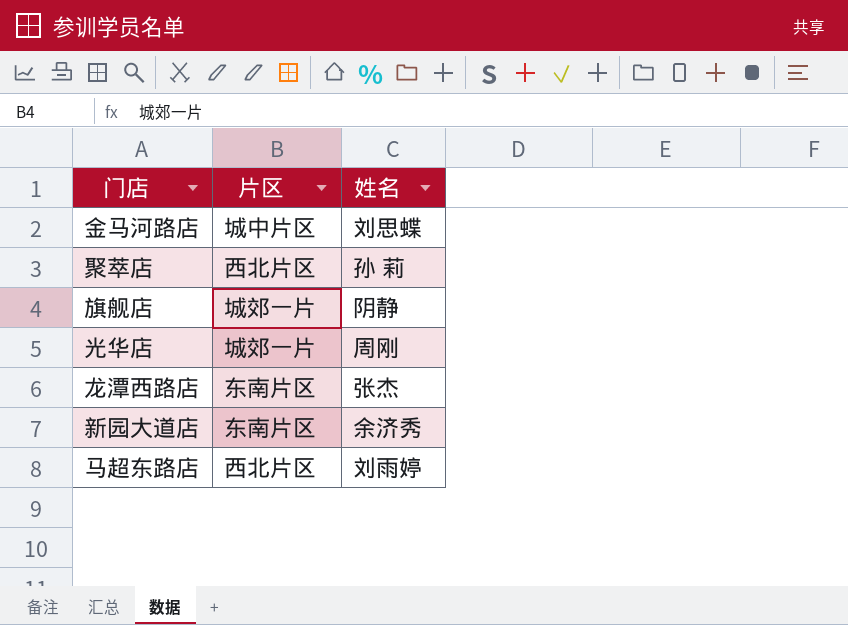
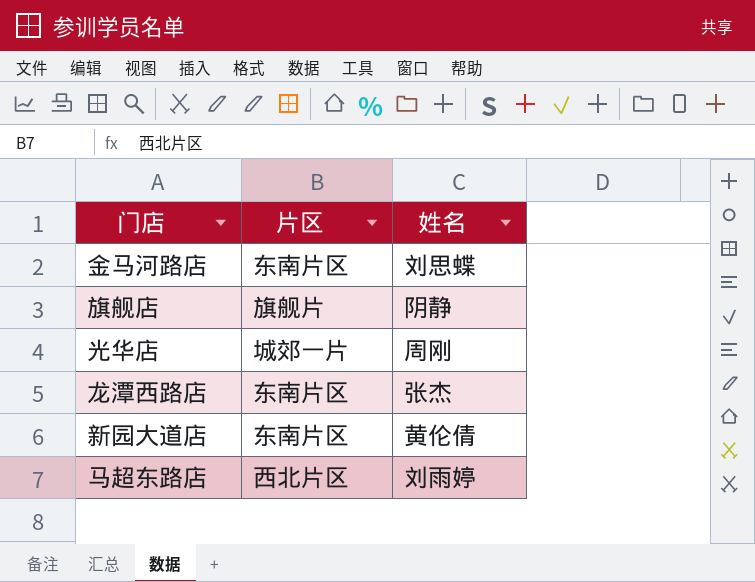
row 聚萃店: 西北片区 | 孙 莉 -> none
金马河路店 | 片区: 城中片区 -> 东南片区
旗舰店 | 片区: 城郊一片 -> 旗舰片
新园大道店 | 姓名: 余济秀 -> 黄伦倩

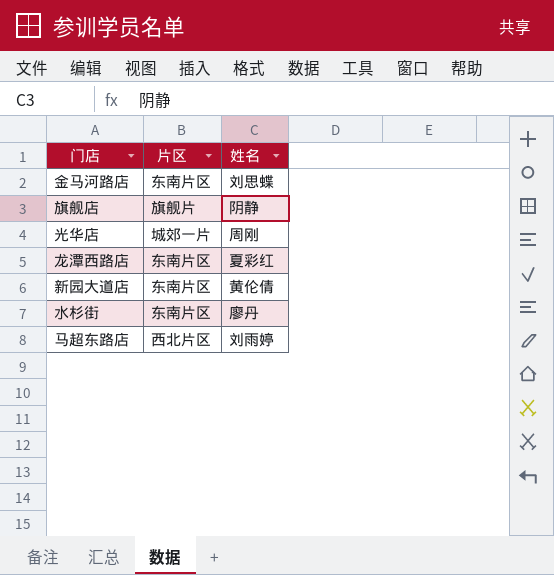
龙潭西路店 | 姓名: 张杰 -> 夏彩红
row 水杉街: none -> 东南片区 | 廖丹

